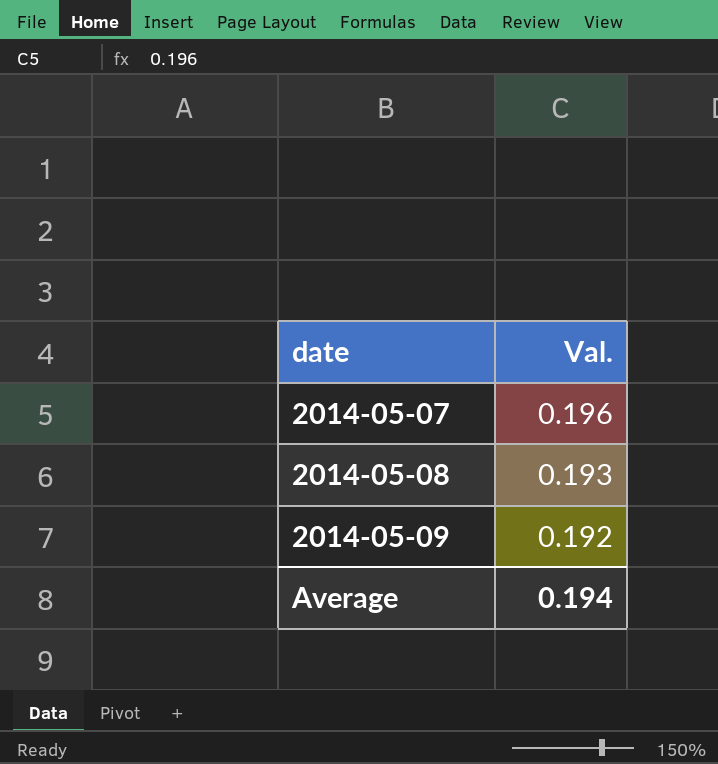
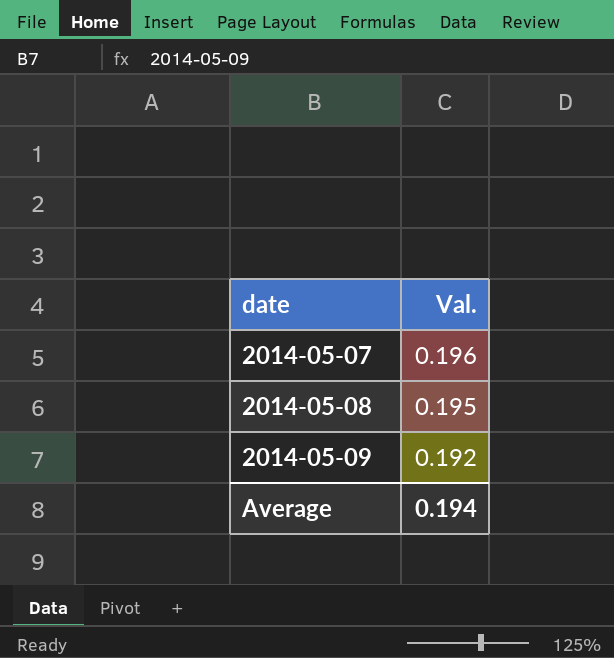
2014-05-08 | Val.: 0.193 -> 0.195

